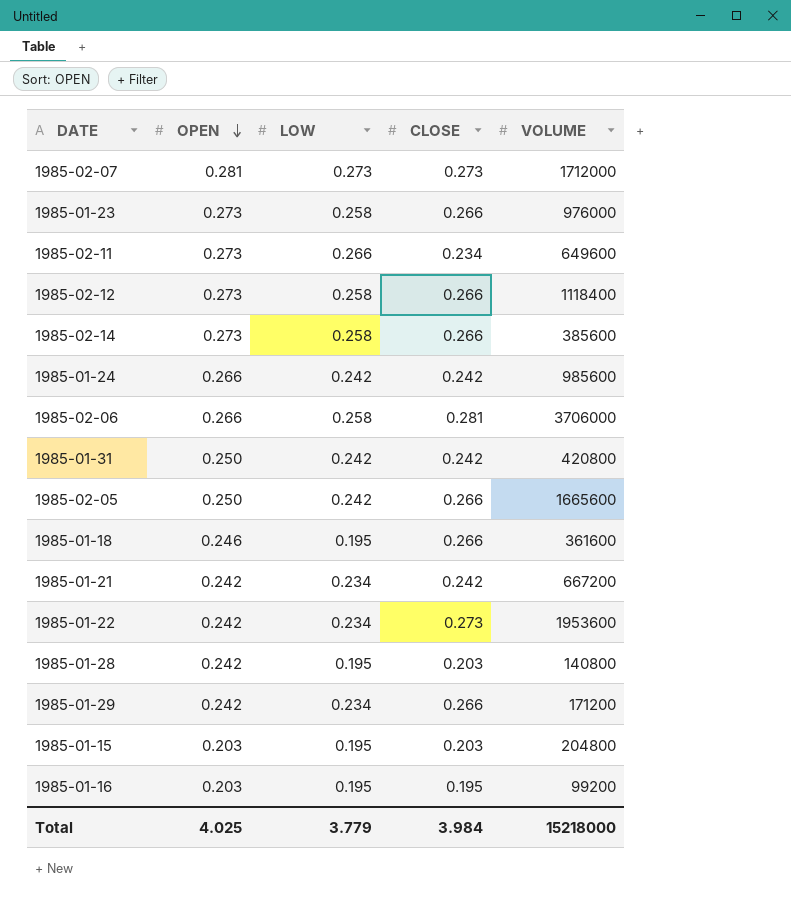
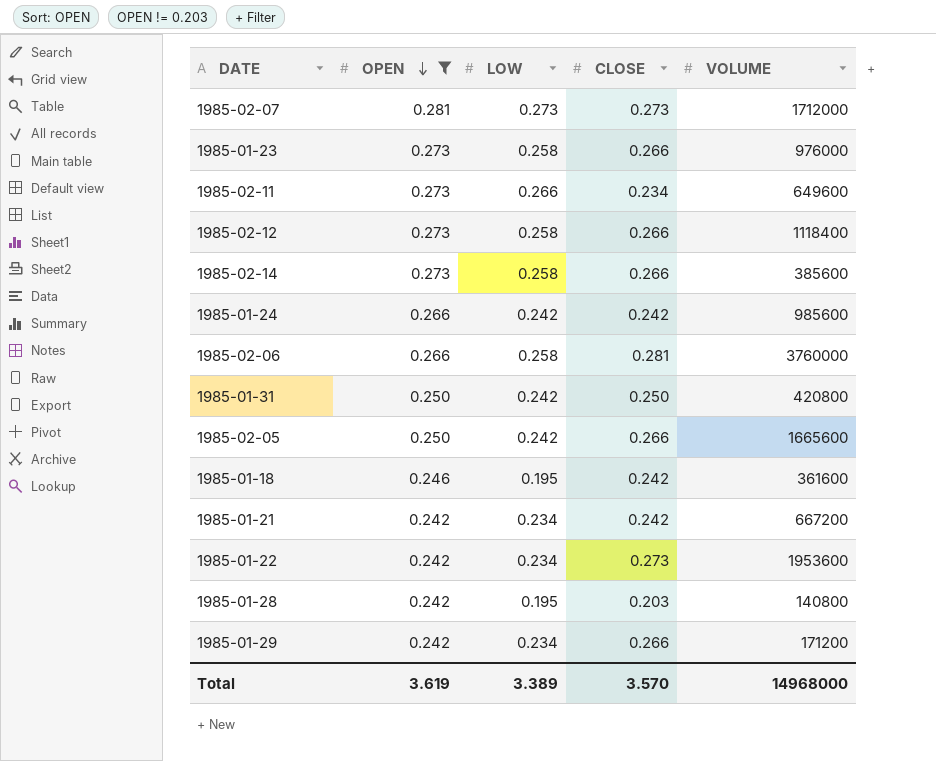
filter: none -> OPEN != 0.203
1985-02-06 | VOLUME: 3706000 -> 3760000
1985-01-31 | CLOSE: 0.242 -> 0.250
1985-01-18 | CLOSE: 0.266 -> 0.242
Total | OPEN: 4.025 -> 3.619
Total | LOW: 3.779 -> 3.389
Total | CLOSE: 3.984 -> 3.570
Total | VOLUME: 15218000 -> 14968000

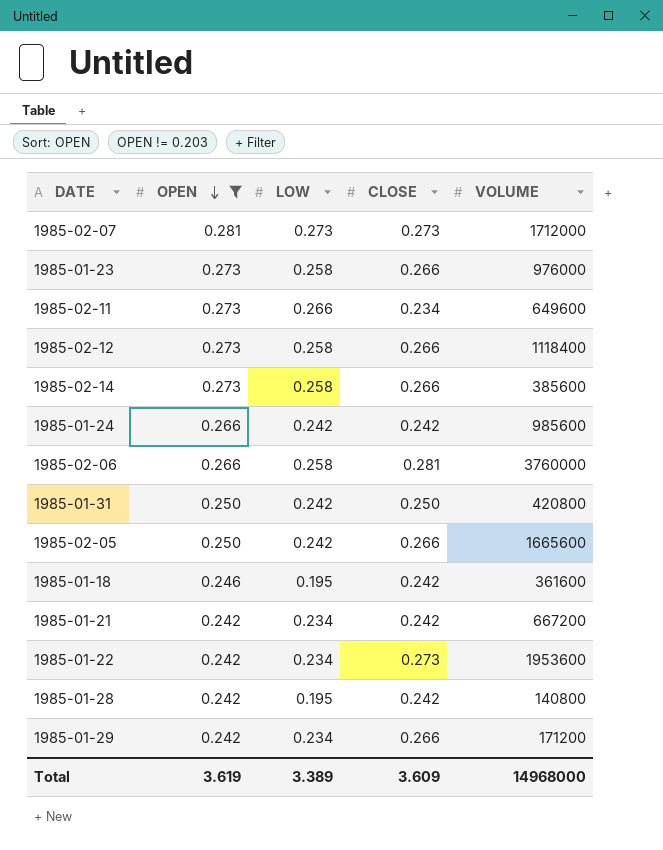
1985-01-28 | CLOSE: 0.203 -> 0.242
Total | CLOSE: 3.570 -> 3.609

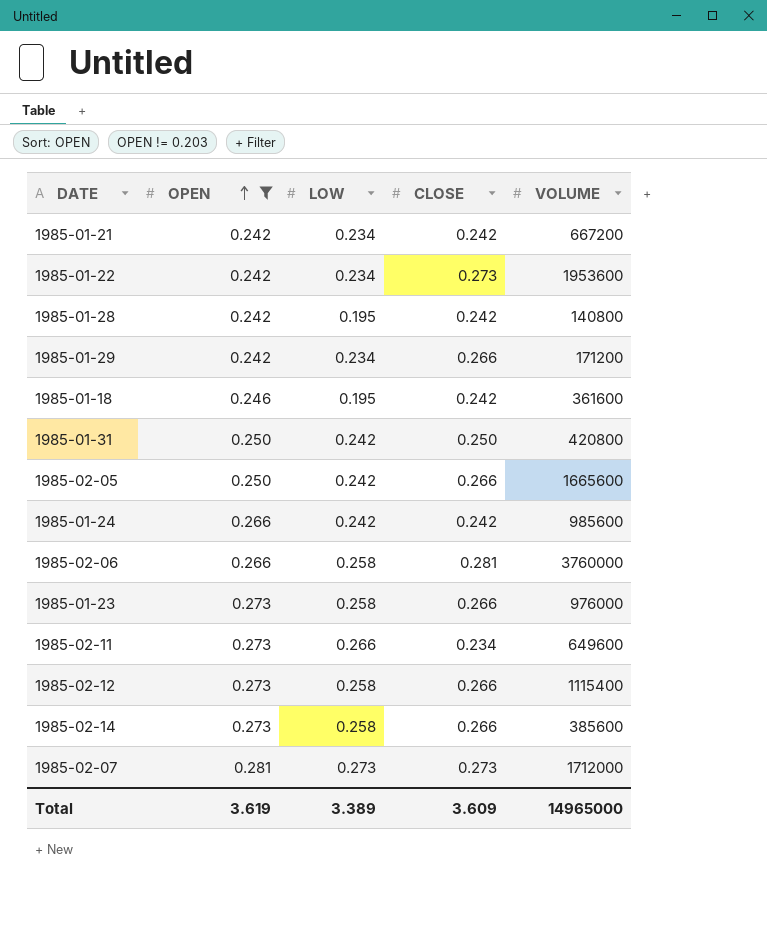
row order: OPEN descending -> OPEN ascending
1985-02-12 | VOLUME: 1118400 -> 1115400
Total | VOLUME: 14968000 -> 14965000

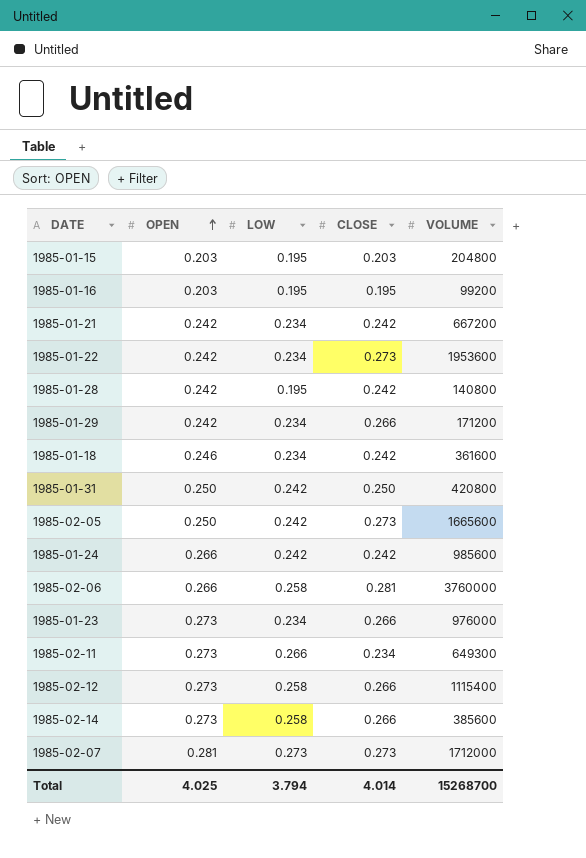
filter: OPEN != 0.203 -> none
1985-01-18 | LOW: 0.195 -> 0.234
1985-02-05 | CLOSE: 0.266 -> 0.273
1985-01-23 | LOW: 0.258 -> 0.234
1985-02-11 | VOLUME: 649600 -> 649300
Total | OPEN: 3.619 -> 4.025
Total | LOW: 3.389 -> 3.794
Total | CLOSE: 3.609 -> 4.014
Total | VOLUME: 14965000 -> 15268700

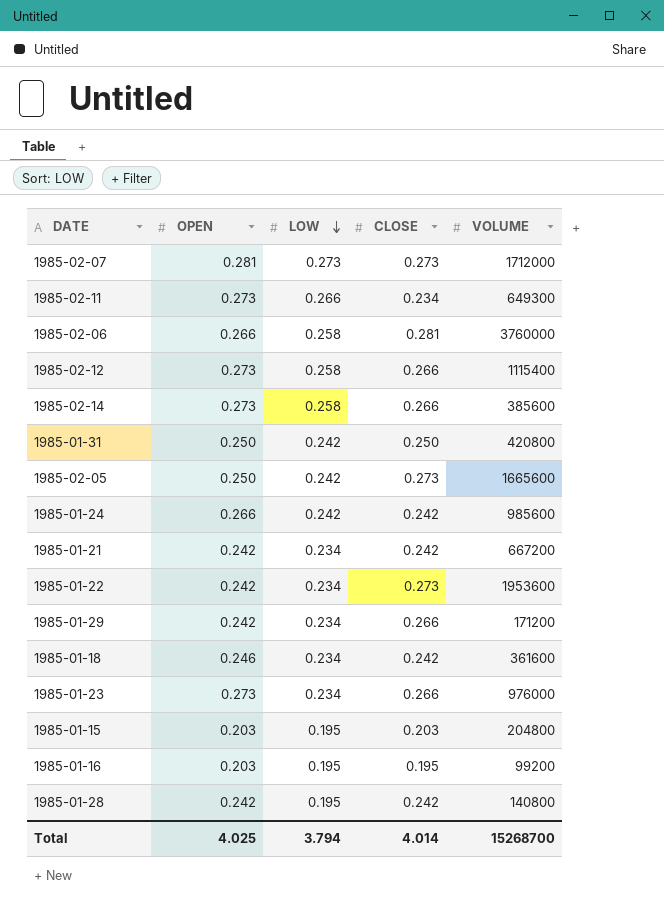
row order: OPEN ascending -> LOW descending

